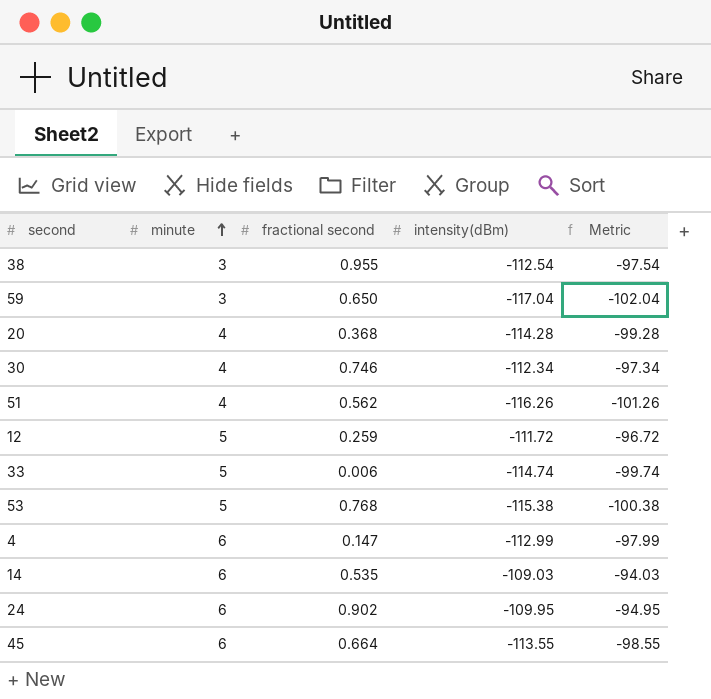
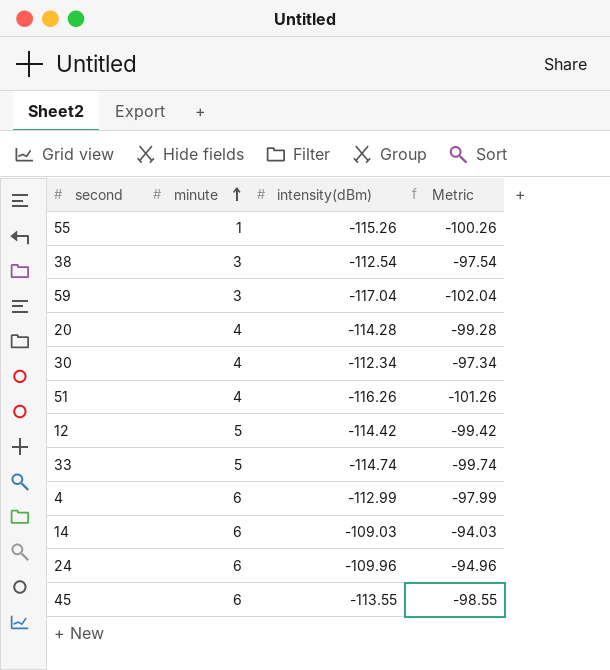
column fractional second | position: 3 -> none
row 53: 5 | 0.768 | -115.38 | -100.38 -> none
row 55: none -> 1 | -115.26 | -100.26
12 | intensity(dBm): -111.72 -> -114.42
12 | Metric: -96.72 -> -99.42
24 | intensity(dBm): -109.95 -> -109.96
24 | Metric: -94.95 -> -94.96

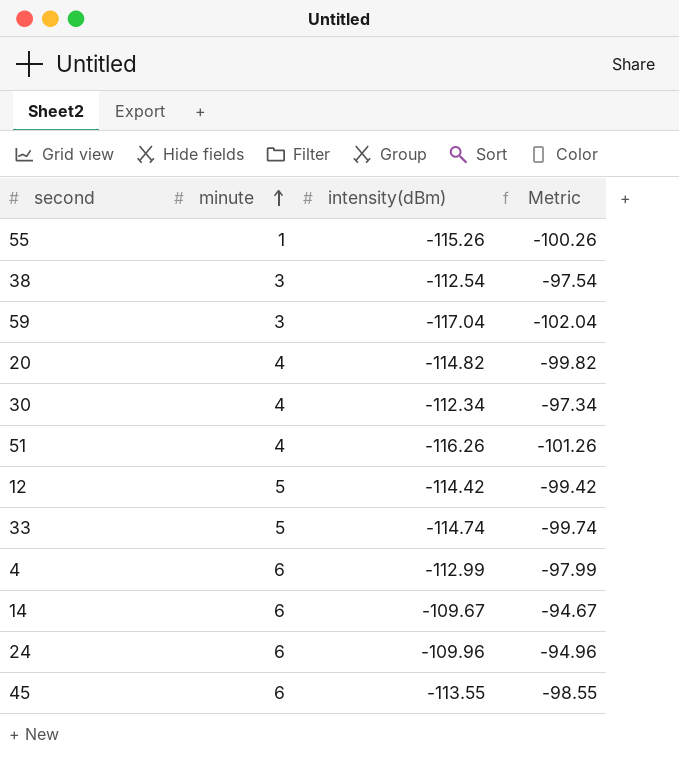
20 | intensity(dBm): -114.28 -> -114.82
20 | Metric: -99.28 -> -99.82
14 | intensity(dBm): -109.03 -> -109.67
14 | Metric: -94.03 -> -94.67

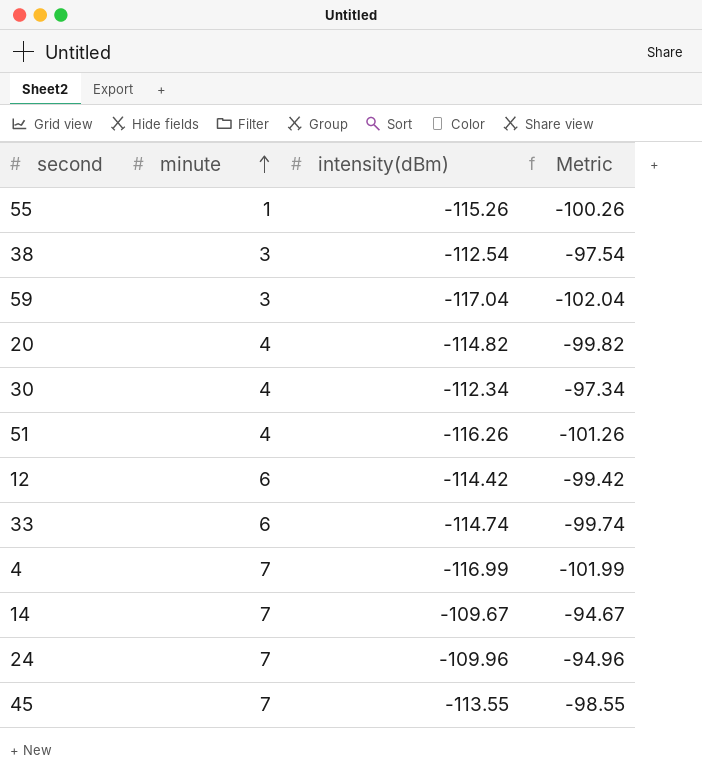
12 | minute: 5 -> 6
33 | minute: 5 -> 6
4 | minute: 6 -> 7
4 | intensity(dBm): -112.99 -> -116.99
4 | Metric: -97.99 -> -101.99
14 | minute: 6 -> 7
24 | minute: 6 -> 7
45 | minute: 6 -> 7

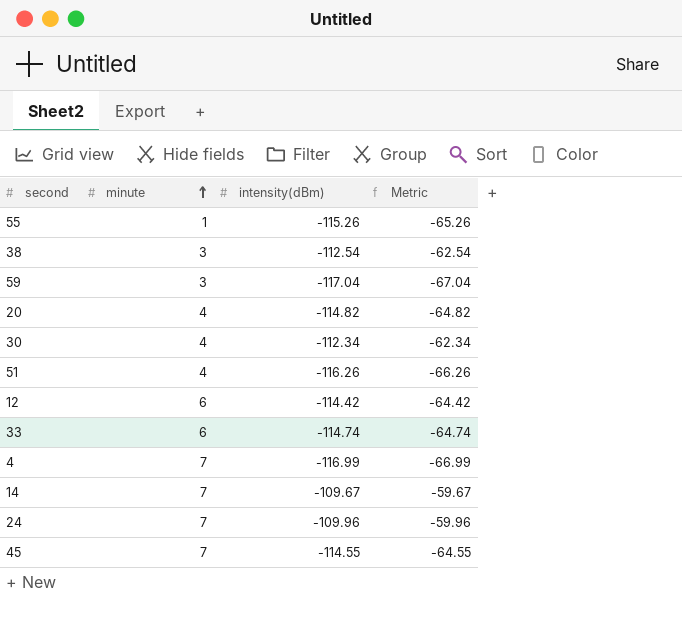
column Metric | formula: [intensity(dBm)] + 15 -> [intensity(dBm)] + 50
45 | intensity(dBm): -113.55 -> -114.55

